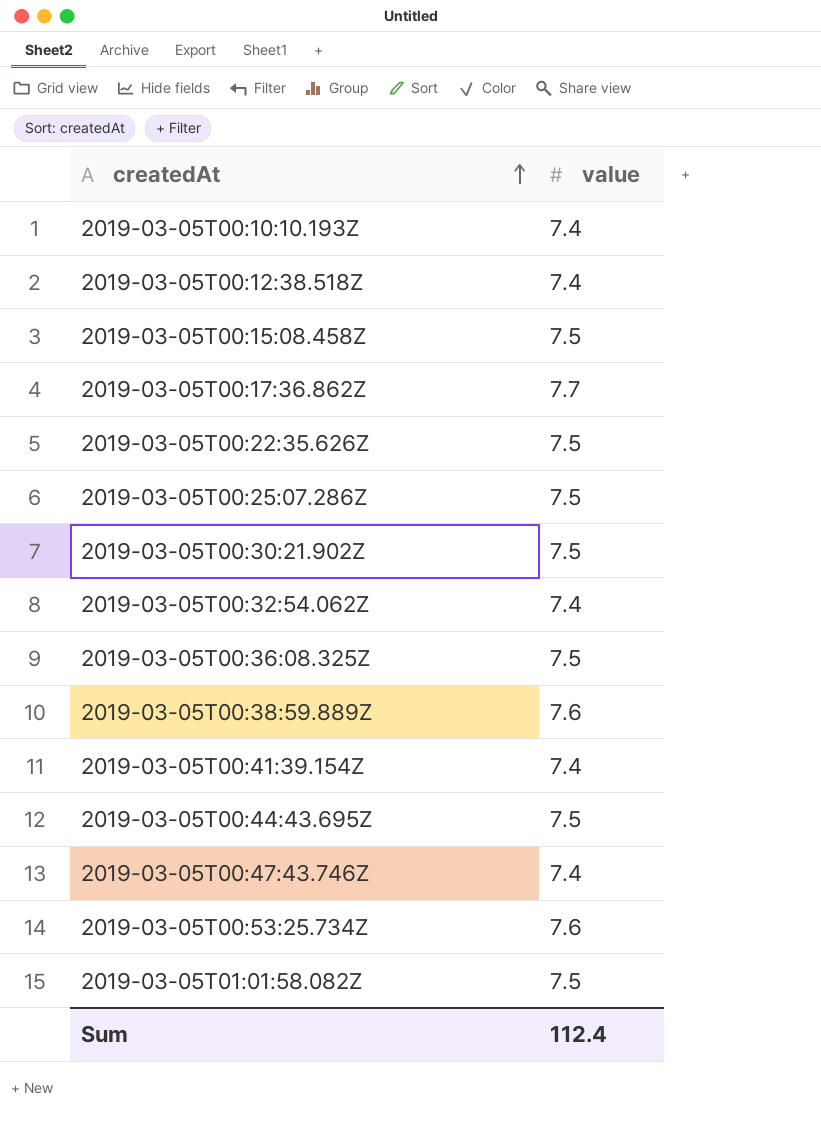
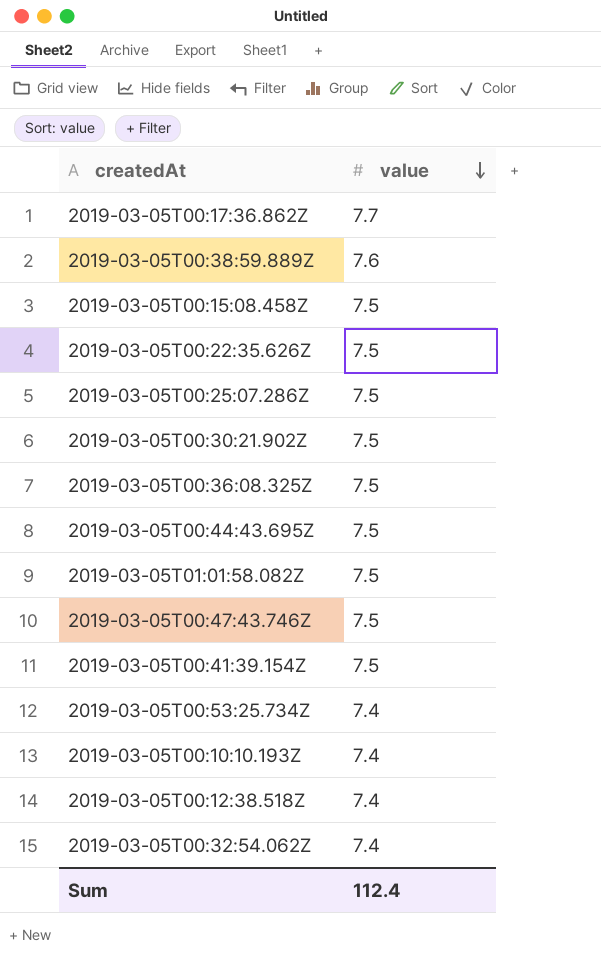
row order: createdAt ascending -> value descending
2019-03-05T00:47:43.746Z | value: 7.4 -> 7.5
2019-03-05T00:41:39.154Z | value: 7.4 -> 7.5
2019-03-05T00:53:25.734Z | value: 7.6 -> 7.4

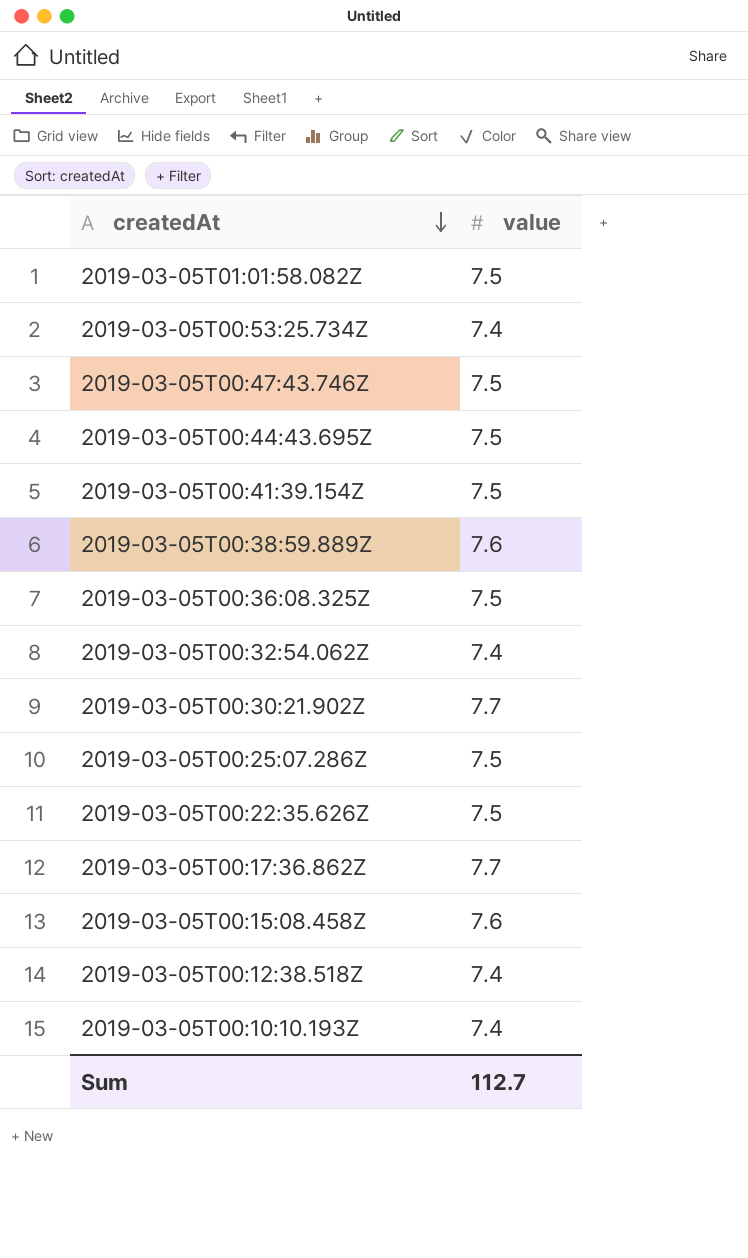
row order: value descending -> createdAt descending
2019-03-05T00:30:21.902Z | value: 7.5 -> 7.7
2019-03-05T00:15:08.458Z | value: 7.5 -> 7.6
Sum | value: 112.4 -> 112.7

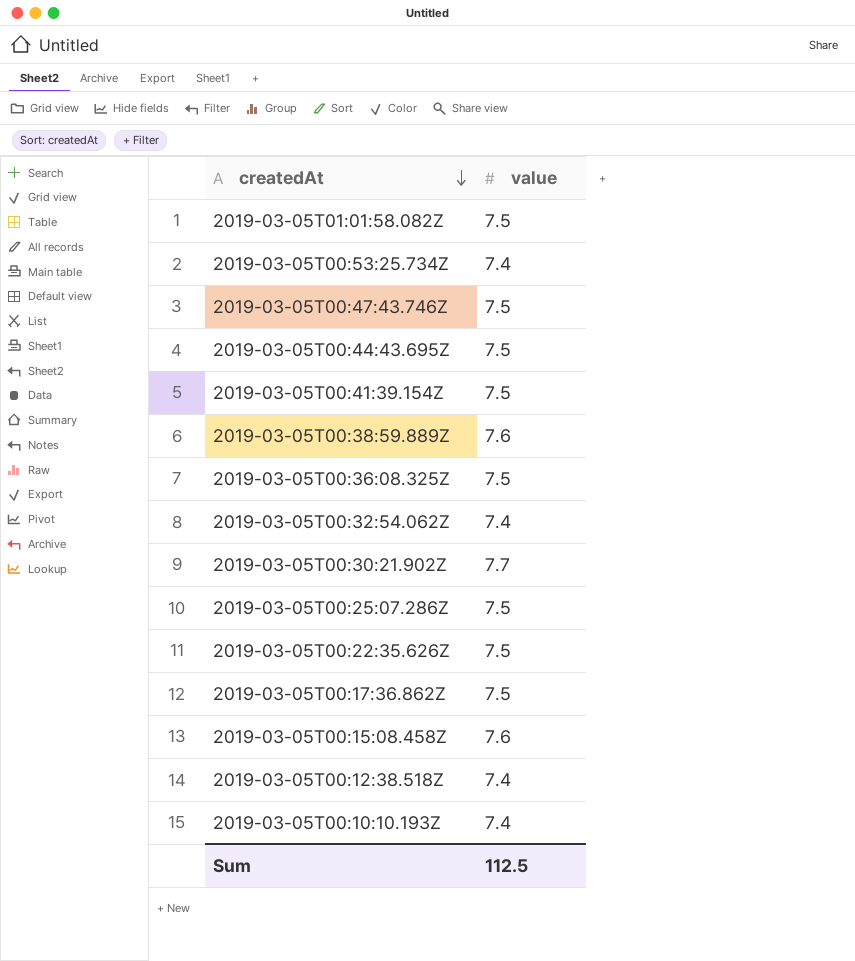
2019-03-05T00:17:36.862Z | value: 7.7 -> 7.5
Sum | value: 112.7 -> 112.5

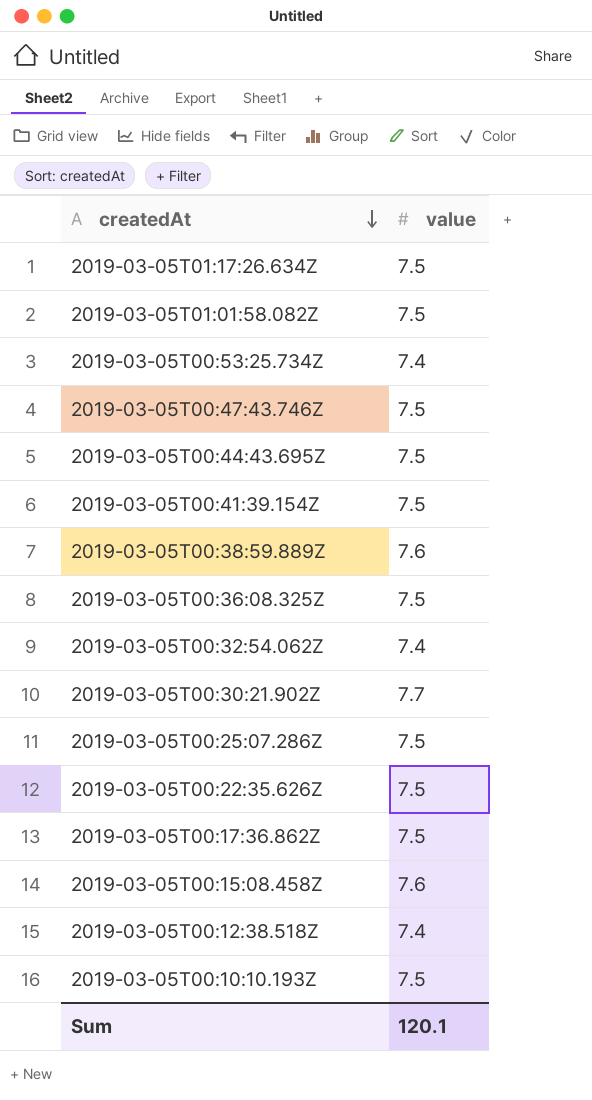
row 2019-03-05T01:17:26.634Z: none -> 7.5
2019-03-05T00:10:10.193Z | value: 7.4 -> 7.5
Sum | value: 112.5 -> 120.1

